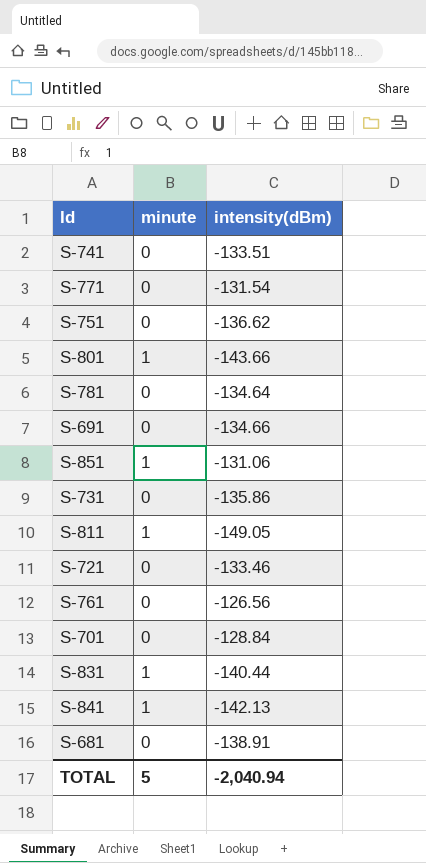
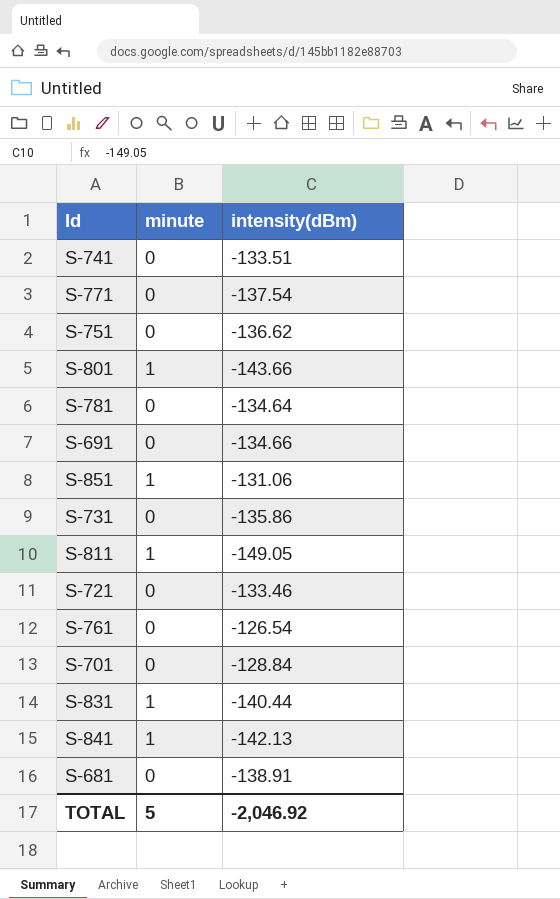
S-771 | intensity(dBm): -131.54 -> -137.54
S-761 | intensity(dBm): -126.56 -> -126.54
TOTAL | intensity(dBm): -2,040.94 -> -2,046.92

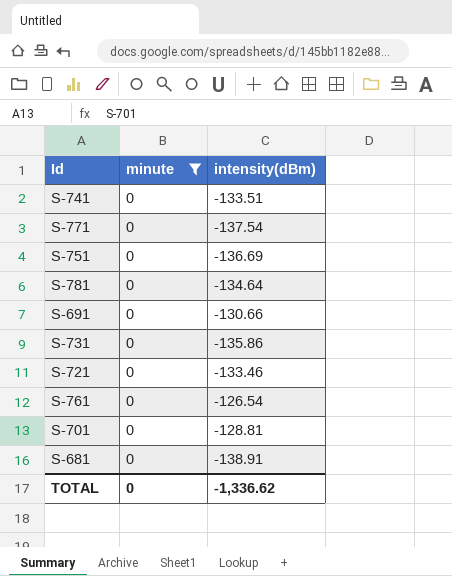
filter: none -> minute = 0
S-751 | intensity(dBm): -136.62 -> -136.69
S-691 | intensity(dBm): -134.66 -> -130.66
S-701 | intensity(dBm): -128.84 -> -128.81
TOTAL | minute: 5 -> 0
TOTAL | intensity(dBm): -2,046.92 -> -1,336.62

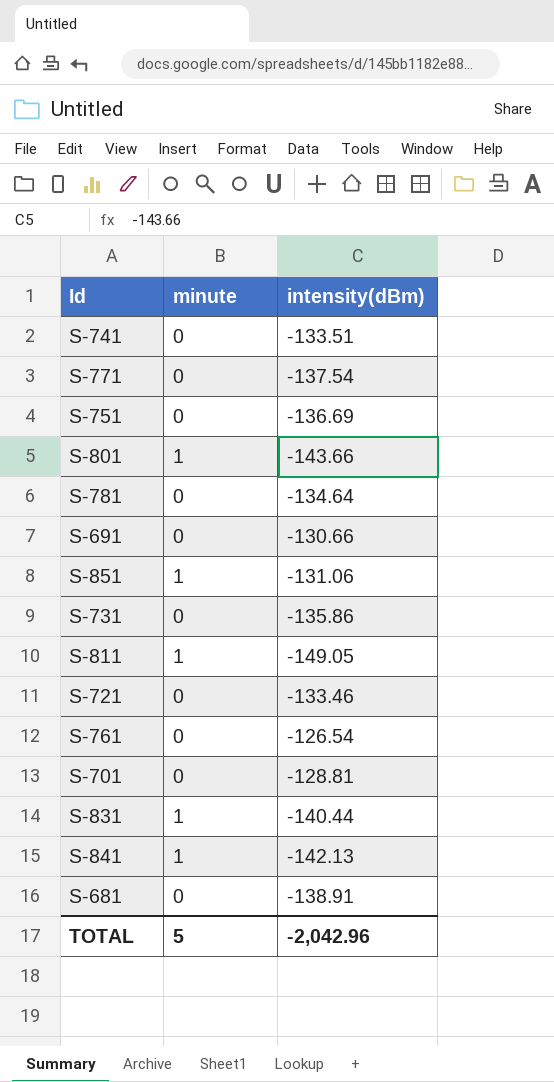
filter: minute = 0 -> none
TOTAL | minute: 0 -> 5
TOTAL | intensity(dBm): -1,336.62 -> -2,042.96

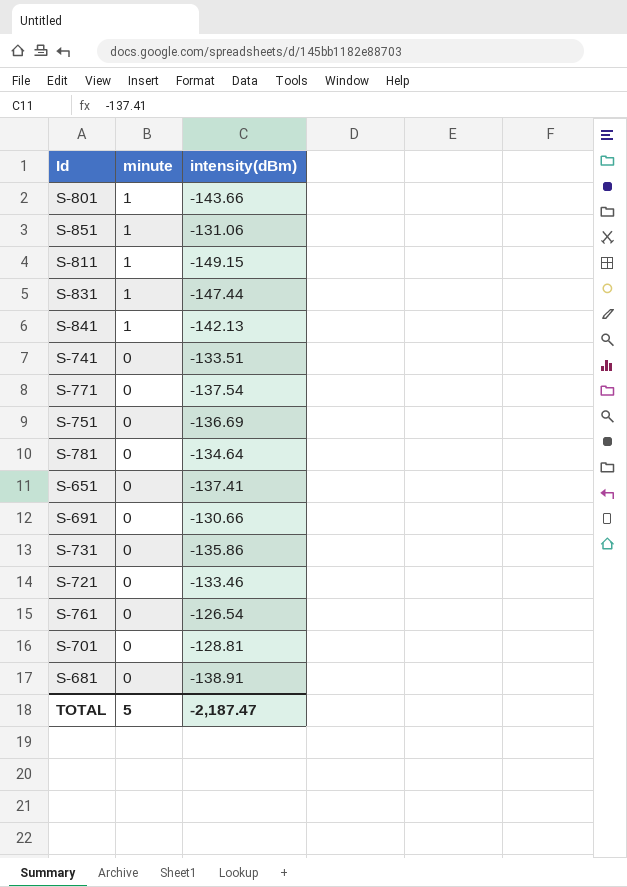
row order: none -> minute descending
S-811 | intensity(dBm): -149.05 -> -149.15
S-831 | intensity(dBm): -140.44 -> -147.44
row S-651: none -> 0 | -137.41
TOTAL | intensity(dBm): -2,042.96 -> -2,187.47

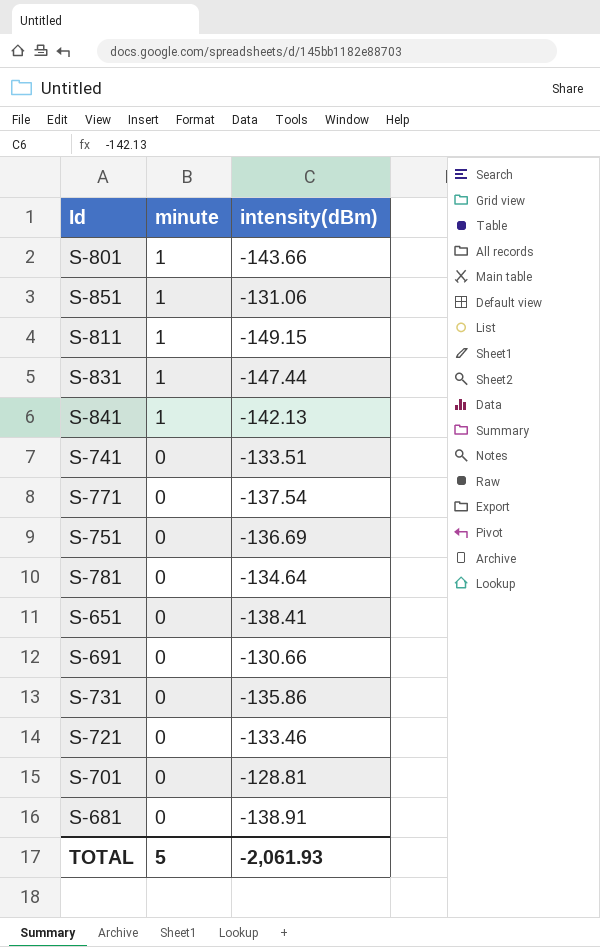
row S-761: 0 | -126.54 -> none
S-651 | intensity(dBm): -137.41 -> -138.41
TOTAL | intensity(dBm): -2,187.47 -> -2,061.93

